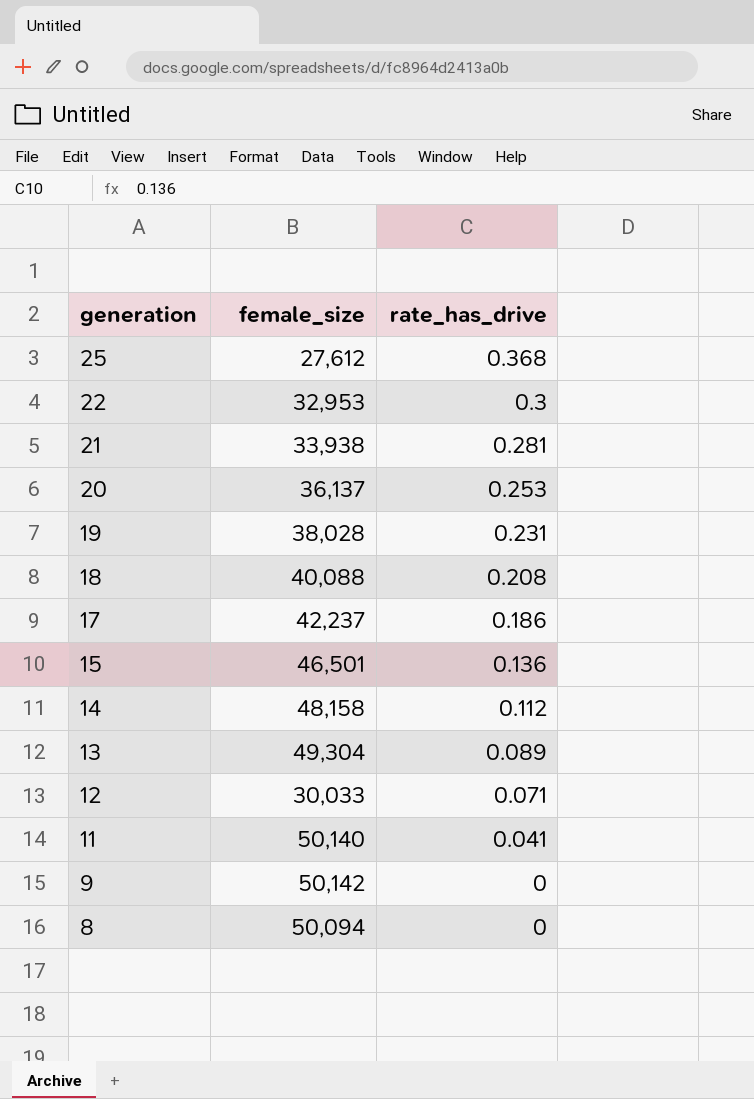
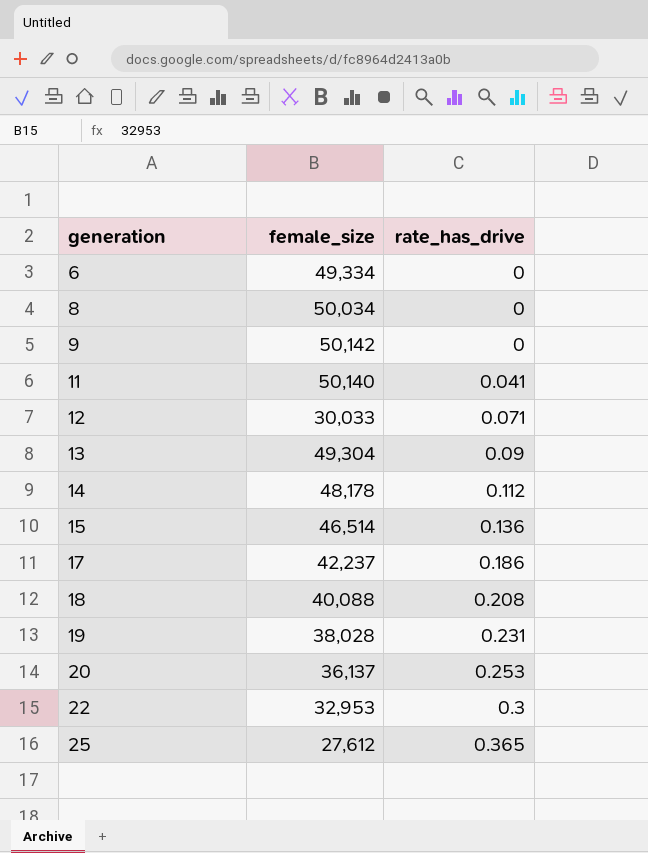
row order: generation descending -> generation ascending
row 21: 33,938 | 0.281 -> none
row 6: none -> 49,334 | 0
8 | female_size: 50,094 -> 50,034
13 | rate_has_drive: 0.089 -> 0.09
14 | female_size: 48,158 -> 48,178
15 | female_size: 46,501 -> 46,514
25 | rate_has_drive: 0.368 -> 0.365

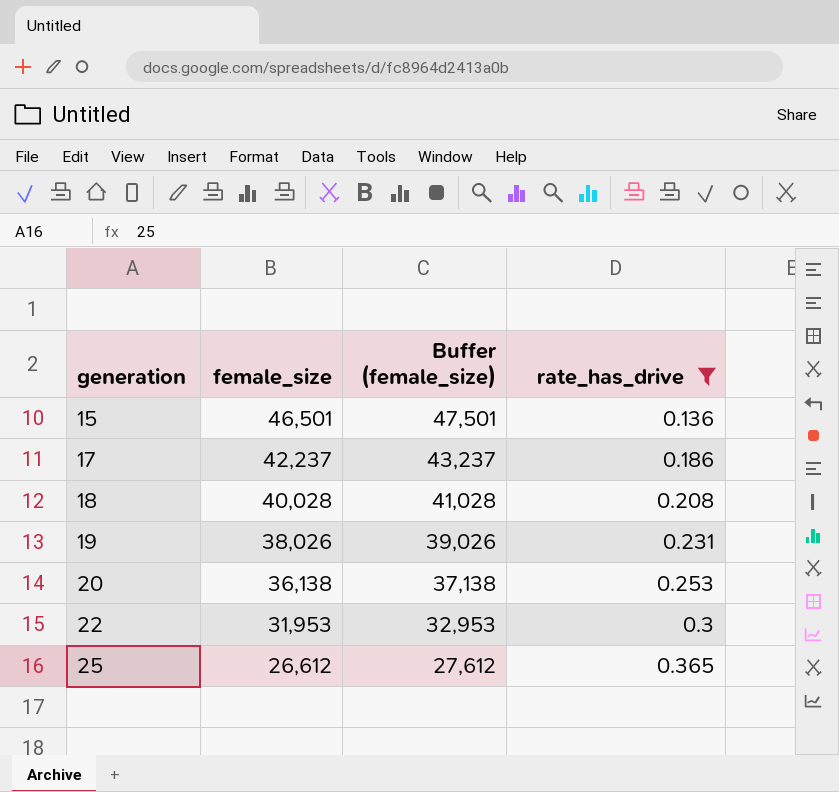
filter: none -> rate_has_drive >= 0.136
column Buffer (female_size) | formula: none -> [female_size] + 1000
15 | female_size: 46,514 -> 46,501
18 | female_size: 40,088 -> 40,028
19 | female_size: 38,028 -> 38,026
20 | female_size: 36,137 -> 36,138
22 | female_size: 32,953 -> 31,953
25 | female_size: 27,612 -> 26,612

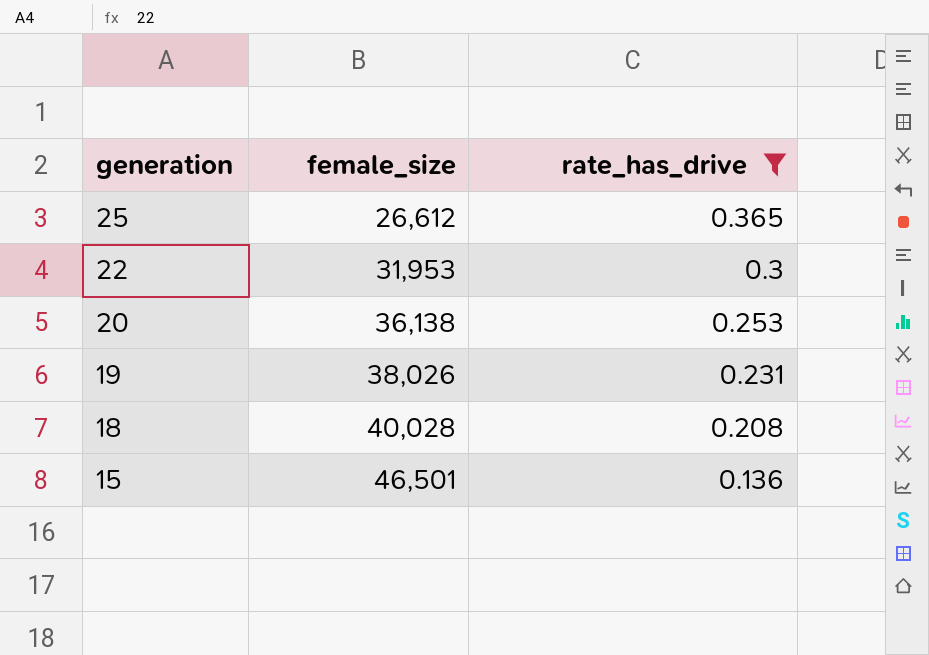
row order: generation ascending -> generation descending
column Buffer (female_size) | formula: [female_size] + 1000 -> none
row 17: 42,237 | 43,237 | 0.186 -> none

